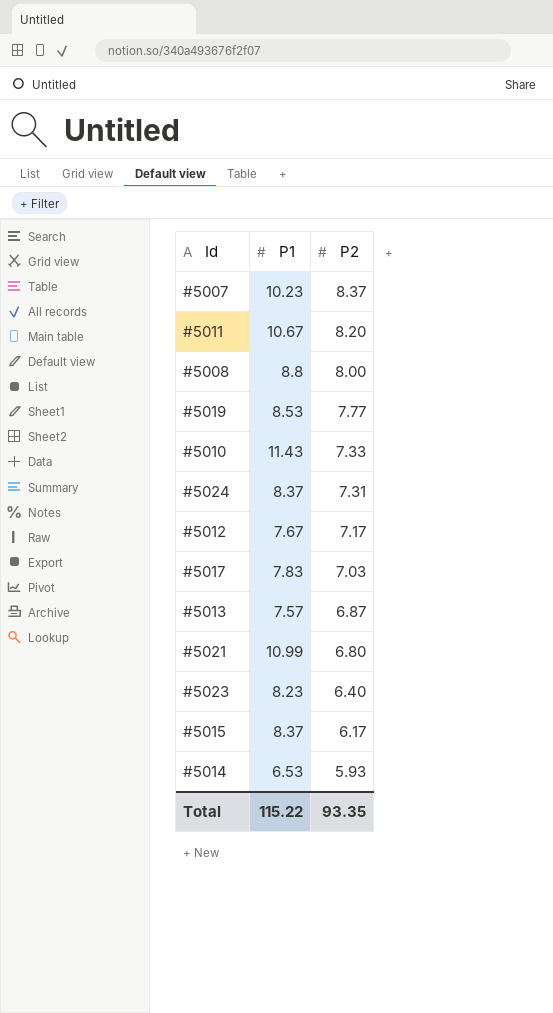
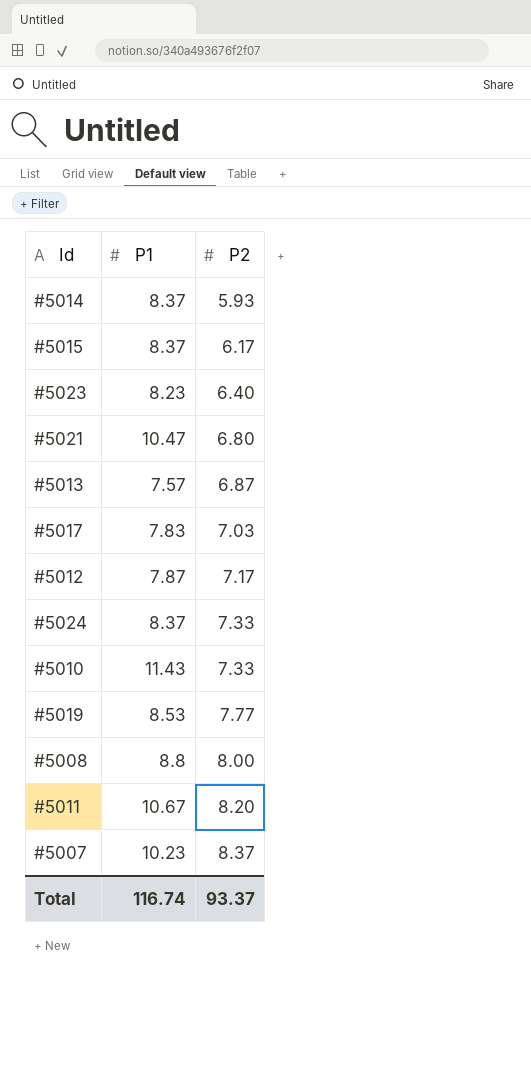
row order: P2 descending -> P2 ascending
#5014 | P1: 6.53 -> 8.37
#5021 | P1: 10.99 -> 10.47
#5012 | P1: 7.67 -> 7.87
#5024 | P2: 7.31 -> 7.33
Total | P1: 115.22 -> 116.74
Total | P2: 93.35 -> 93.37

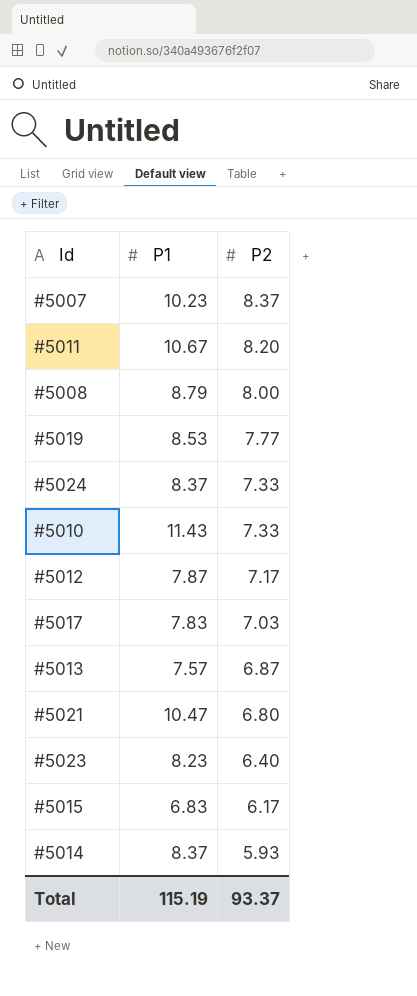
row order: P2 ascending -> P2 descending
#5008 | P1: 8.8 -> 8.79
#5015 | P1: 8.37 -> 6.83
Total | P1: 116.74 -> 115.19

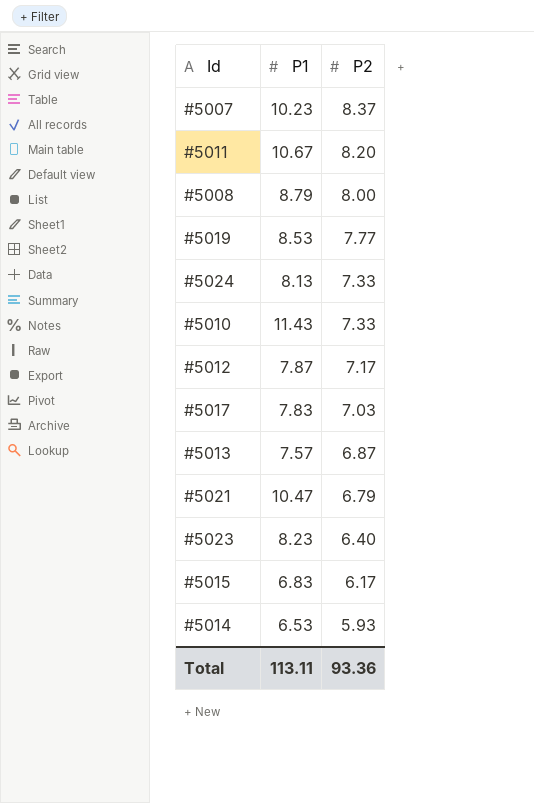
#5024 | P1: 8.37 -> 8.13
#5021 | P2: 6.80 -> 6.79
#5014 | P1: 8.37 -> 6.53
Total | P1: 115.19 -> 113.11
Total | P2: 93.37 -> 93.36

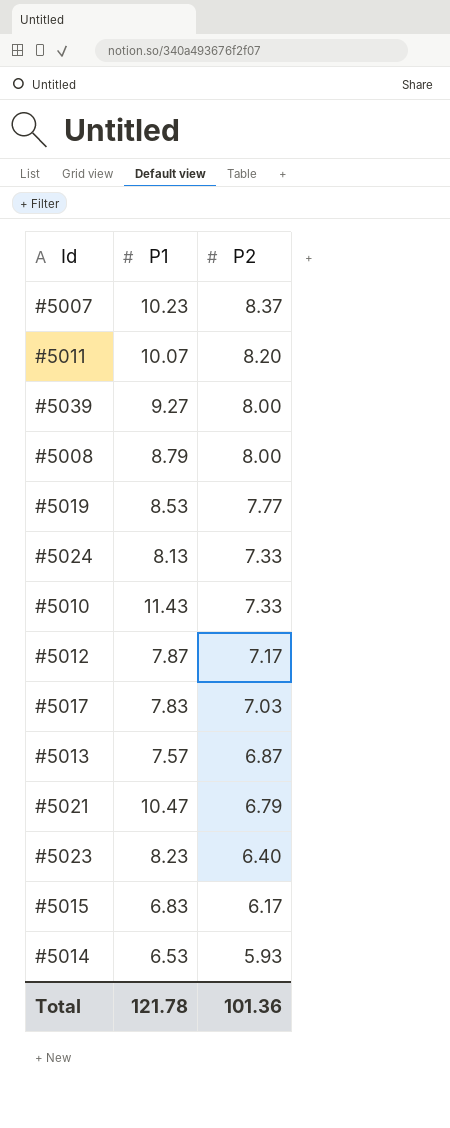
#5011 | P1: 10.67 -> 10.07
row #5039: none -> 9.27 | 8.00
Total | P1: 113.11 -> 121.78
Total | P2: 93.36 -> 101.36

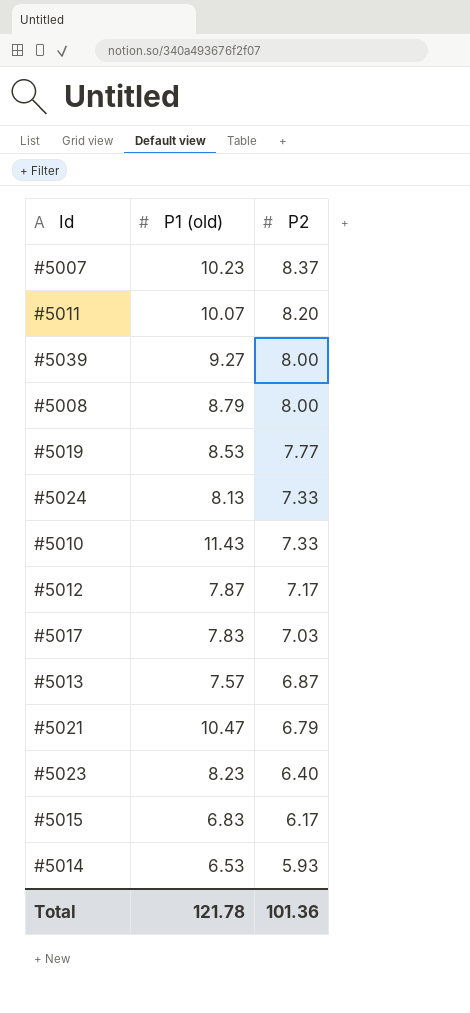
column name: P1 -> P1 (old)

